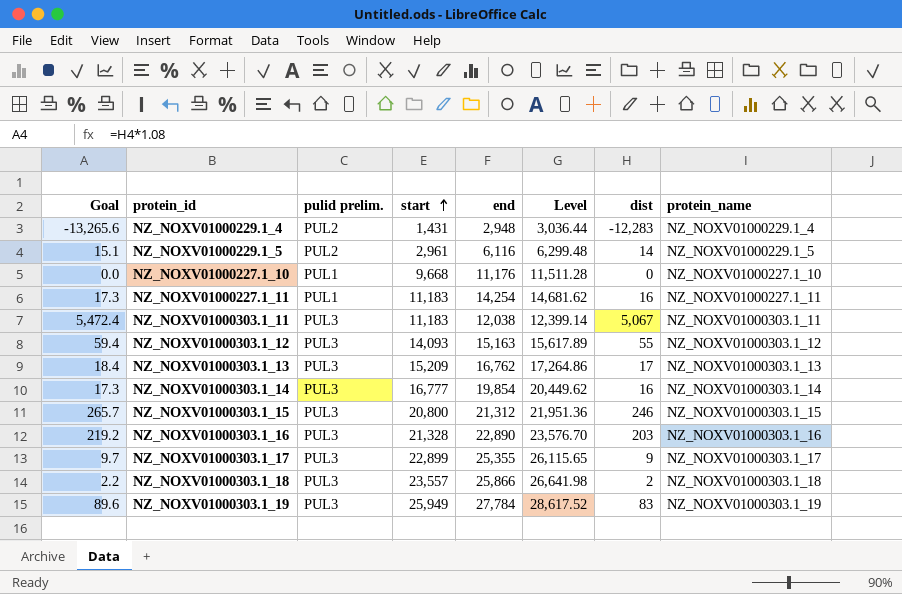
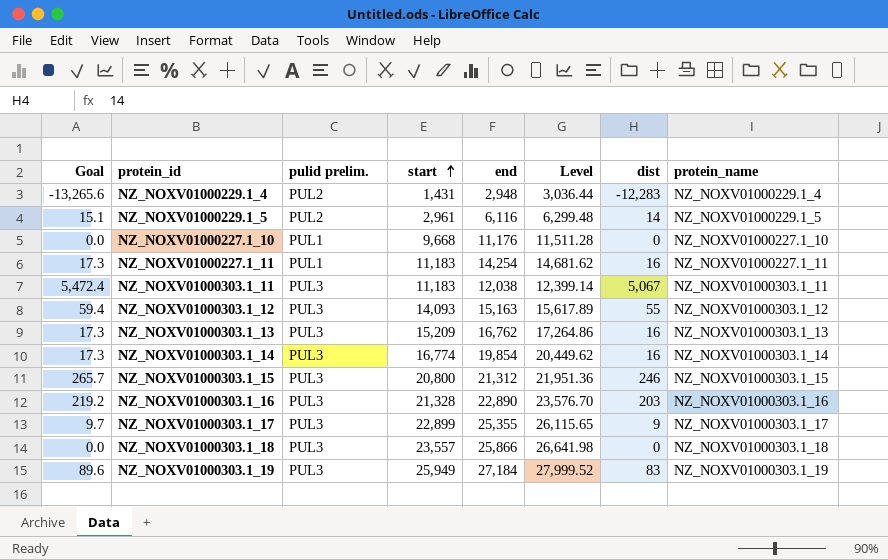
NZ_NOXV01000303.1_13 | Goal: 18.4 -> 17.3
NZ_NOXV01000303.1_13 | dist: 17 -> 16
NZ_NOXV01000303.1_14 | start: 16,777 -> 16,774
NZ_NOXV01000303.1_18 | Goal: 2.2 -> 0.0
NZ_NOXV01000303.1_18 | dist: 2 -> 0
NZ_NOXV01000303.1_19 | end: 27,784 -> 27,184
NZ_NOXV01000303.1_19 | Level: 28,617.52 -> 27,999.52

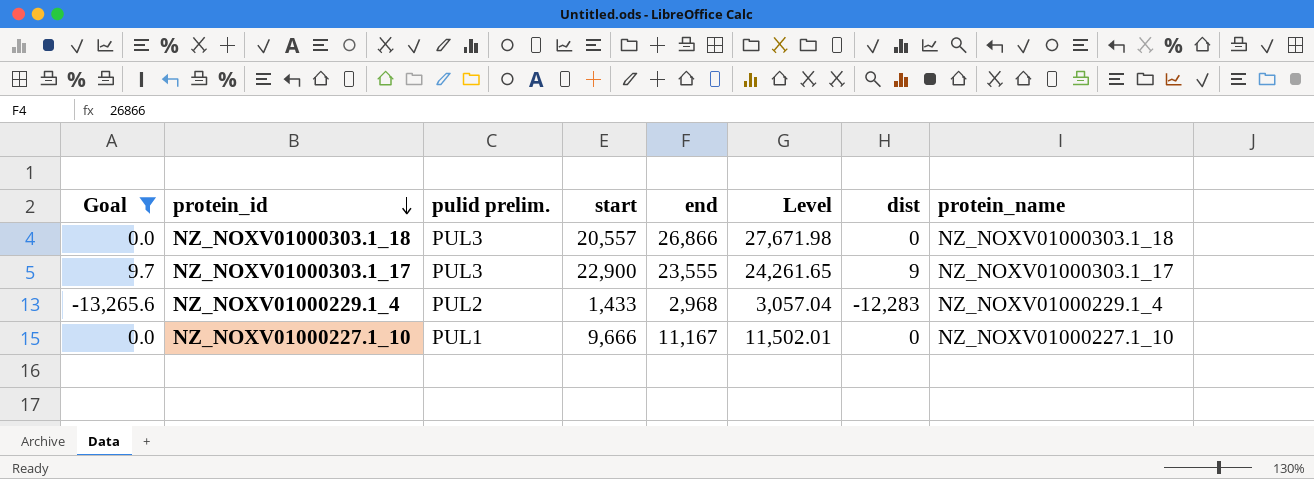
filter: none -> Goal <= 9.7
row order: start ascending -> protein_id descending
NZ_NOXV01000303.1_18 | start: 23,557 -> 20,557
NZ_NOXV01000303.1_18 | end: 25,866 -> 26,866
NZ_NOXV01000303.1_18 | Level: 26,641.98 -> 27,671.98
NZ_NOXV01000303.1_17 | start: 22,899 -> 22,900
NZ_NOXV01000303.1_17 | end: 25,355 -> 23,555
NZ_NOXV01000303.1_17 | Level: 26,115.65 -> 24,261.65
NZ_NOXV01000229.1_4 | start: 1,431 -> 1,433
NZ_NOXV01000229.1_4 | end: 2,948 -> 2,968
NZ_NOXV01000229.1_4 | Level: 3,036.44 -> 3,057.04
NZ_NOXV01000227.1_10 | start: 9,668 -> 9,666
NZ_NOXV01000227.1_10 | end: 11,176 -> 11,167
NZ_NOXV01000227.1_10 | Level: 11,511.28 -> 11,502.01

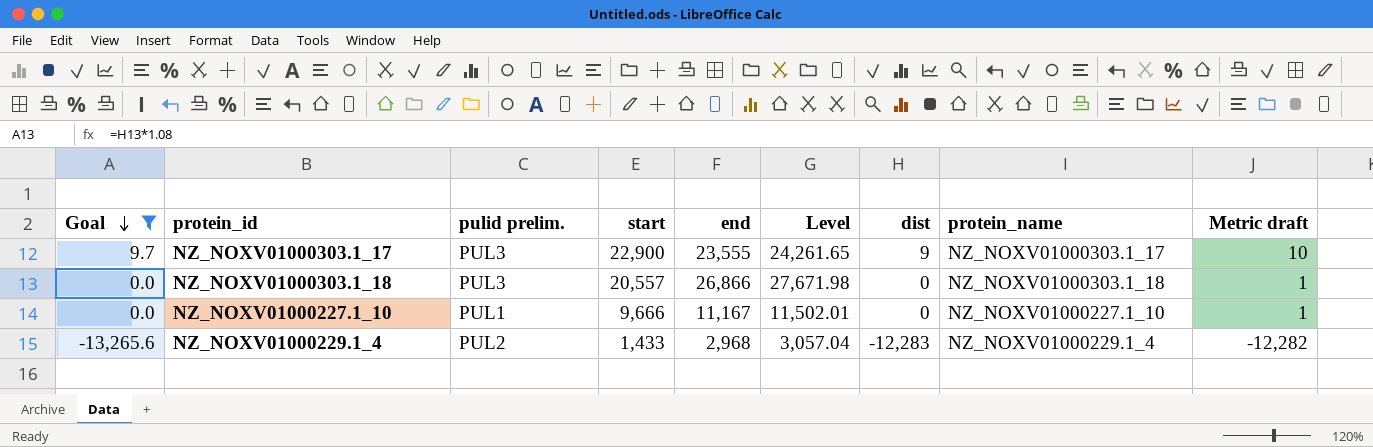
row order: protein_id descending -> Goal descending
column Metric draft | formula: none -> [dist] + 1

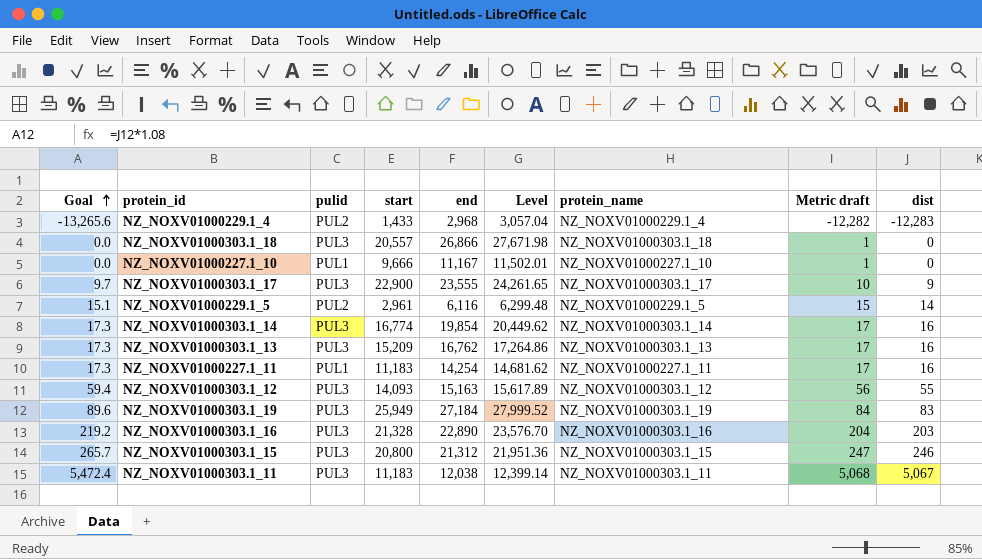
filter: Goal <= 9.7 -> none
row order: Goal descending -> Goal ascending
column name: pulid prelim. -> pulid
column dist | position: 7 -> 9

